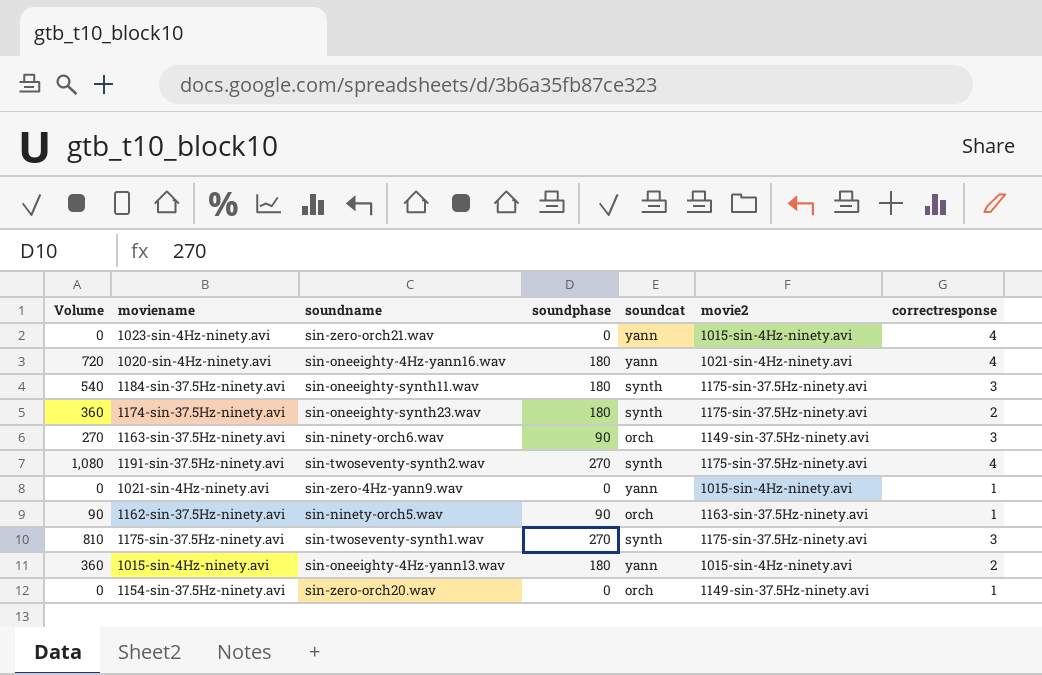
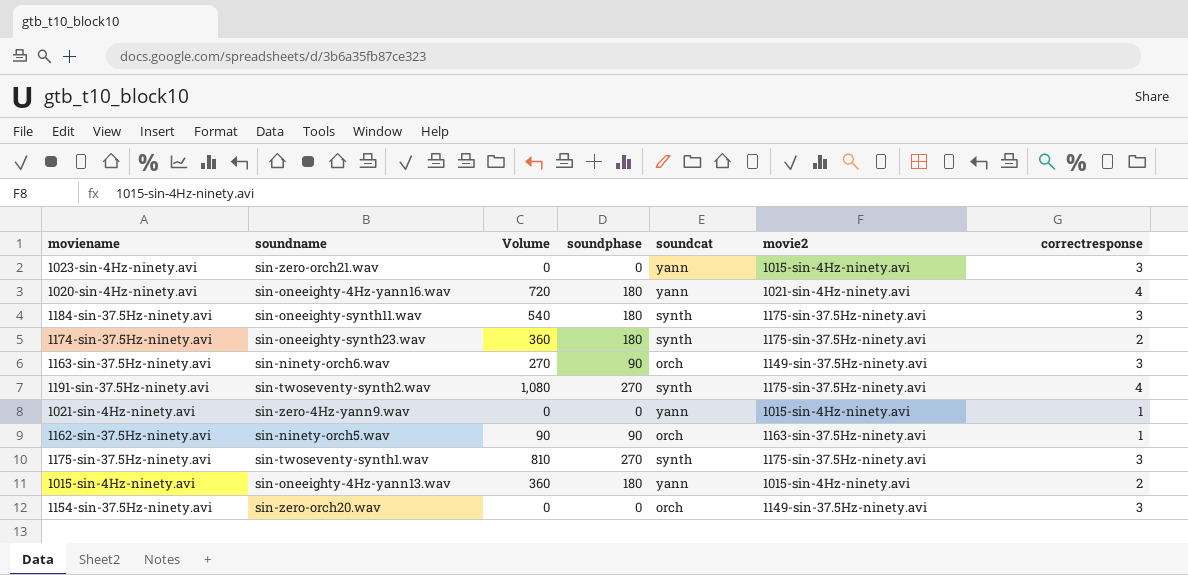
column Volume | position: 1 -> 3
1023-sin-4Hz-ninety.avi | correctresponse: 4 -> 3
1154-sin-37.5Hz-ninety.avi | correctresponse: 1 -> 3

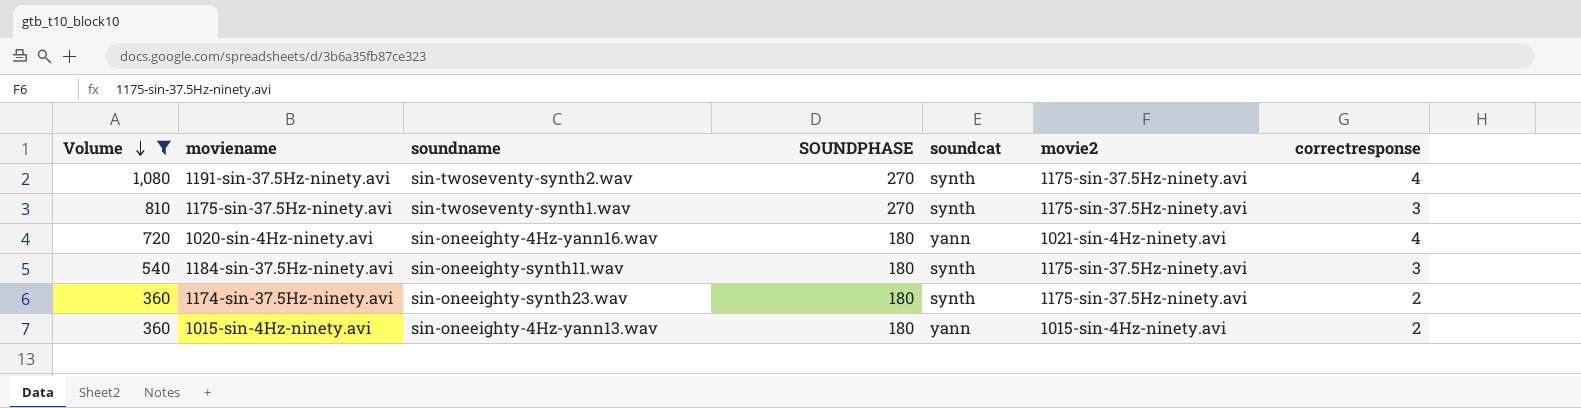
filter: none -> Volume >= 360
row order: none -> Volume descending
column Volume | position: 3 -> 1
column name: soundphase -> SOUNDPHASE

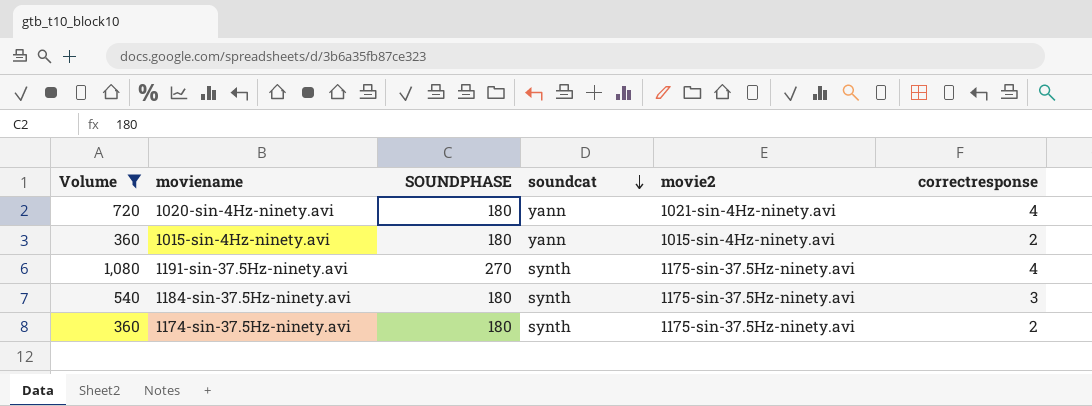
row order: Volume descending -> soundcat descending
column soundname | position: 3 -> none
row 1175-sin-37.5Hz-ninety.avi: 810 | sin-twoseventy-synth1.wav | 270 | synth | 1175-sin-37.5Hz-ninety.avi | 3 -> none

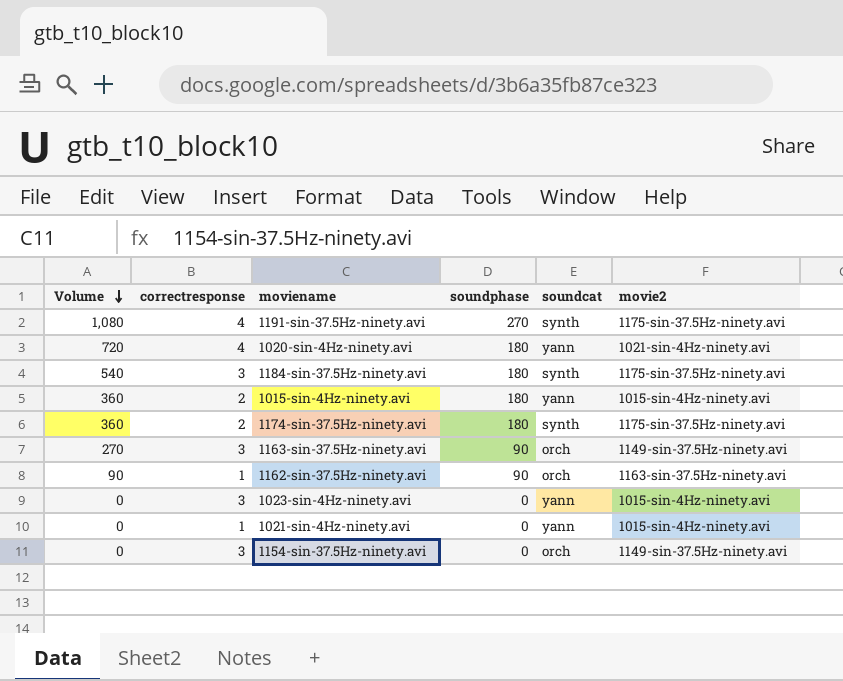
filter: Volume >= 360 -> none
row order: soundcat descending -> Volume descending
column correctresponse | position: 6 -> 2
column name: SOUNDPHASE -> soundphase

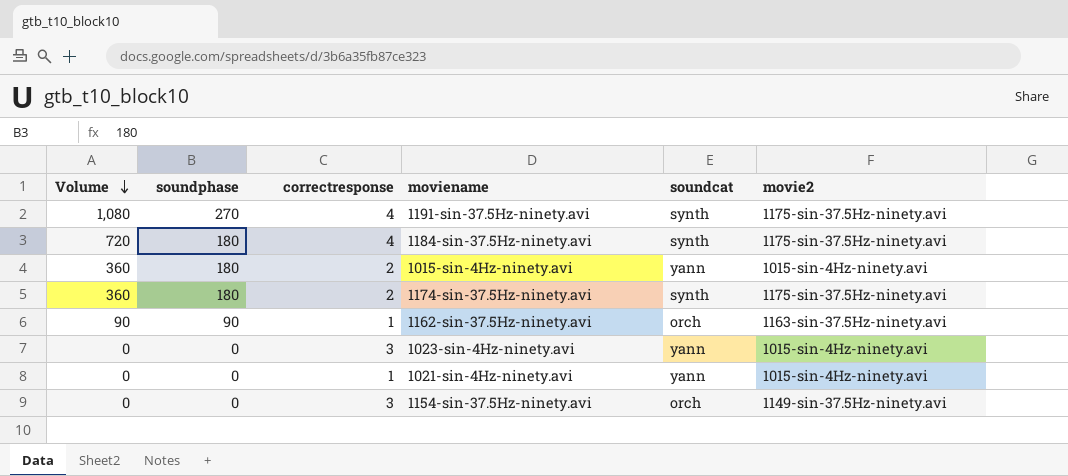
column soundphase | position: 4 -> 2
row 1020-sin-4Hz-ninety.avi: 720 | 4 | 180 | yann | 1021-sin-4Hz-ninety.avi -> none
row 1163-sin-37.5Hz-ninety.avi: 270 | 3 | 90 | orch | 1149-sin-37.5Hz-ninety.avi -> none
1184-sin-37.5Hz-ninety.avi | Volume: 540 -> 720
1184-sin-37.5Hz-ninety.avi | correctresponse: 3 -> 4

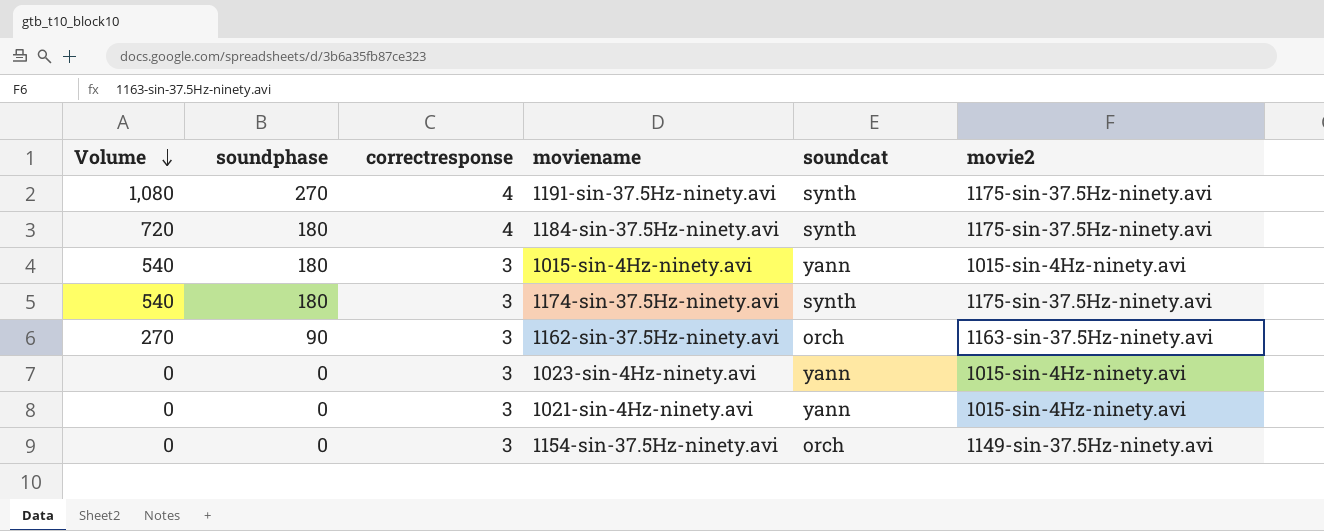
1015-sin-4Hz-ninety.avi | Volume: 360 -> 540
1015-sin-4Hz-ninety.avi | correctresponse: 2 -> 3
1174-sin-37.5Hz-ninety.avi | Volume: 360 -> 540
1174-sin-37.5Hz-ninety.avi | correctresponse: 2 -> 3
1162-sin-37.5Hz-ninety.avi | Volume: 90 -> 270
1162-sin-37.5Hz-ninety.avi | correctresponse: 1 -> 3
1021-sin-4Hz-ninety.avi | correctresponse: 1 -> 3

